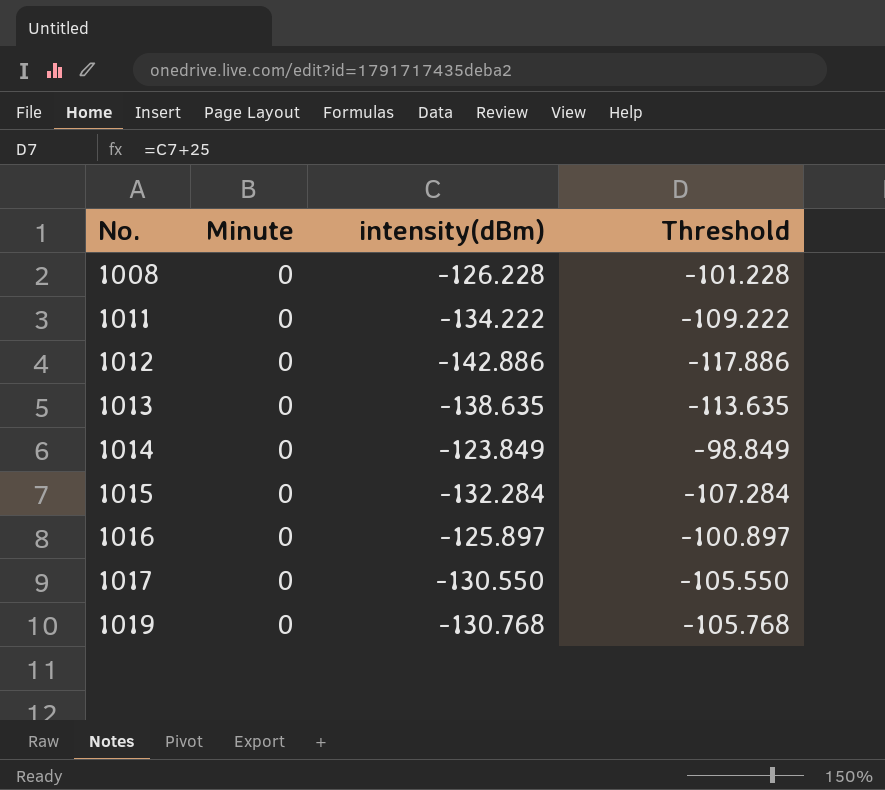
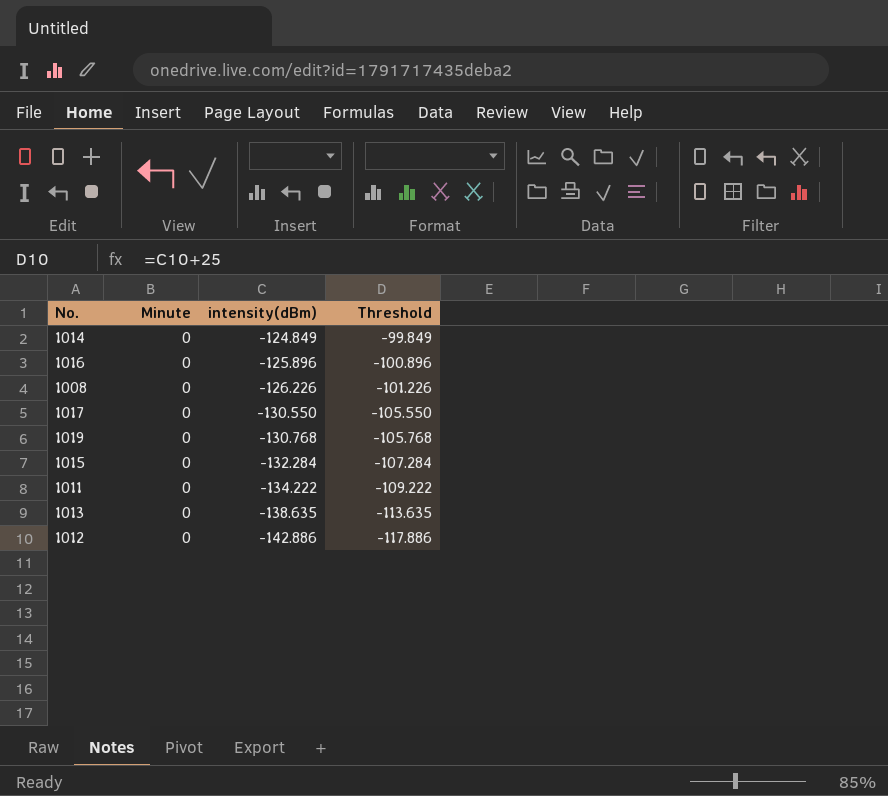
row order: No. ascending -> intensity(dBm) descending
1014 | intensity(dBm): -123.849 -> -124.849
1014 | Threshold: -98.849 -> -99.849
1016 | intensity(dBm): -125.897 -> -125.896
1016 | Threshold: -100.897 -> -100.896
1008 | intensity(dBm): -126.228 -> -126.226
1008 | Threshold: -101.228 -> -101.226

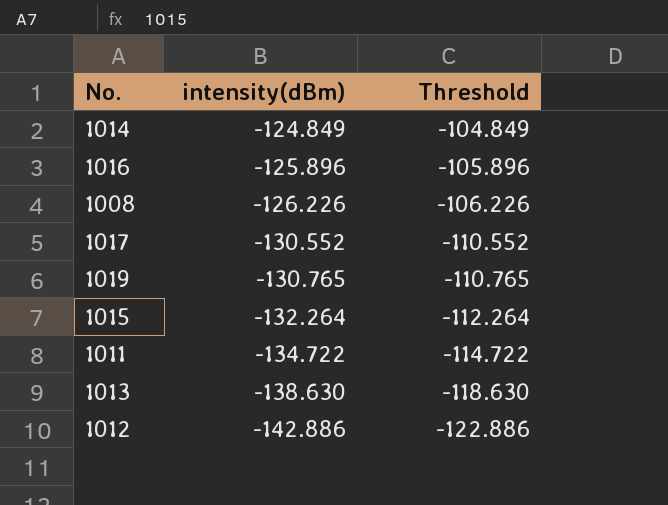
column Minute | position: 2 -> none
column Threshold | formula: [intensity(dBm)] + 25 -> [intensity(dBm)] + 20
1017 | intensity(dBm): -130.550 -> -130.552
1019 | intensity(dBm): -130.768 -> -130.765
1015 | intensity(dBm): -132.284 -> -132.264
1011 | intensity(dBm): -134.222 -> -134.722
1013 | intensity(dBm): -138.635 -> -138.630

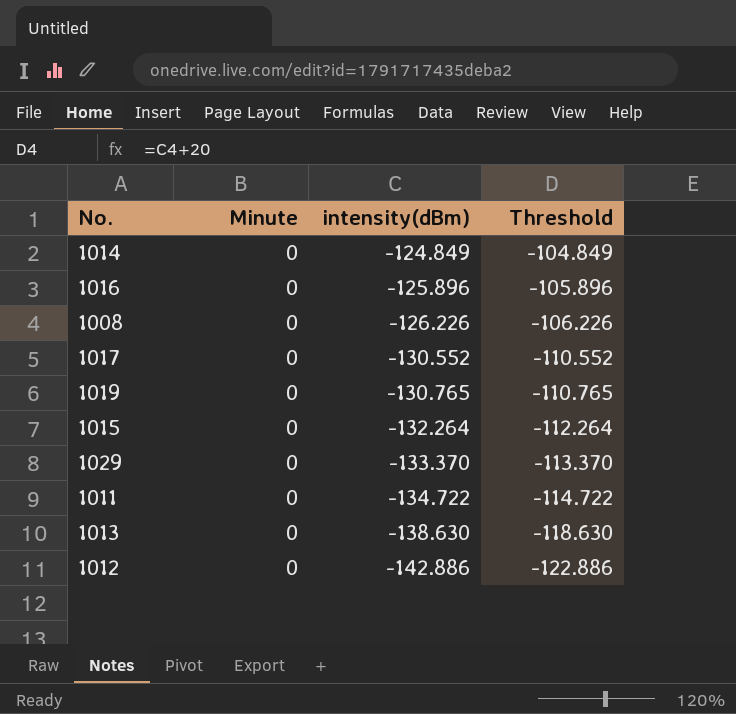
column Minute | position: none -> 2
row 1029: none -> 0 | -133.370 | -113.370

